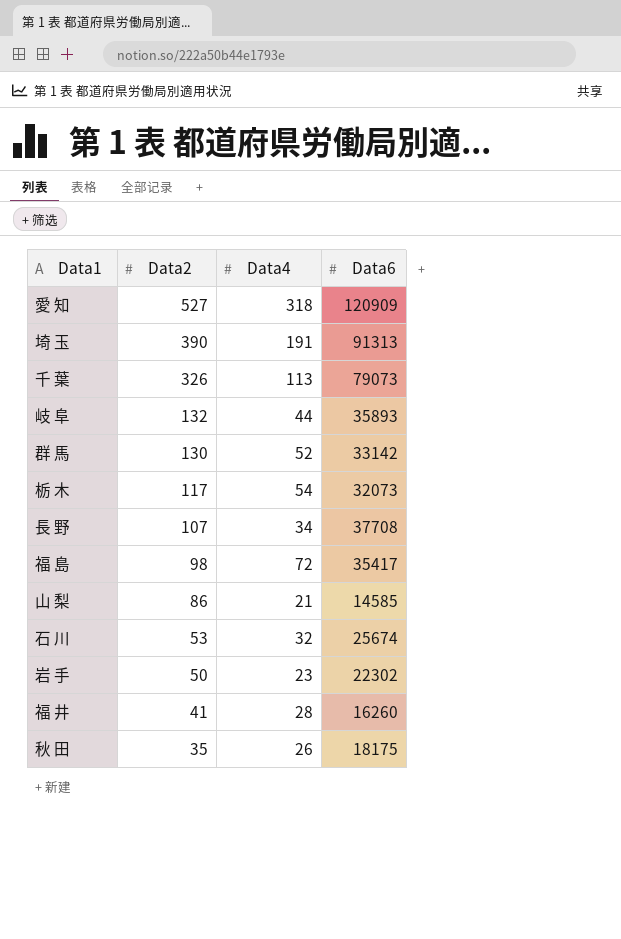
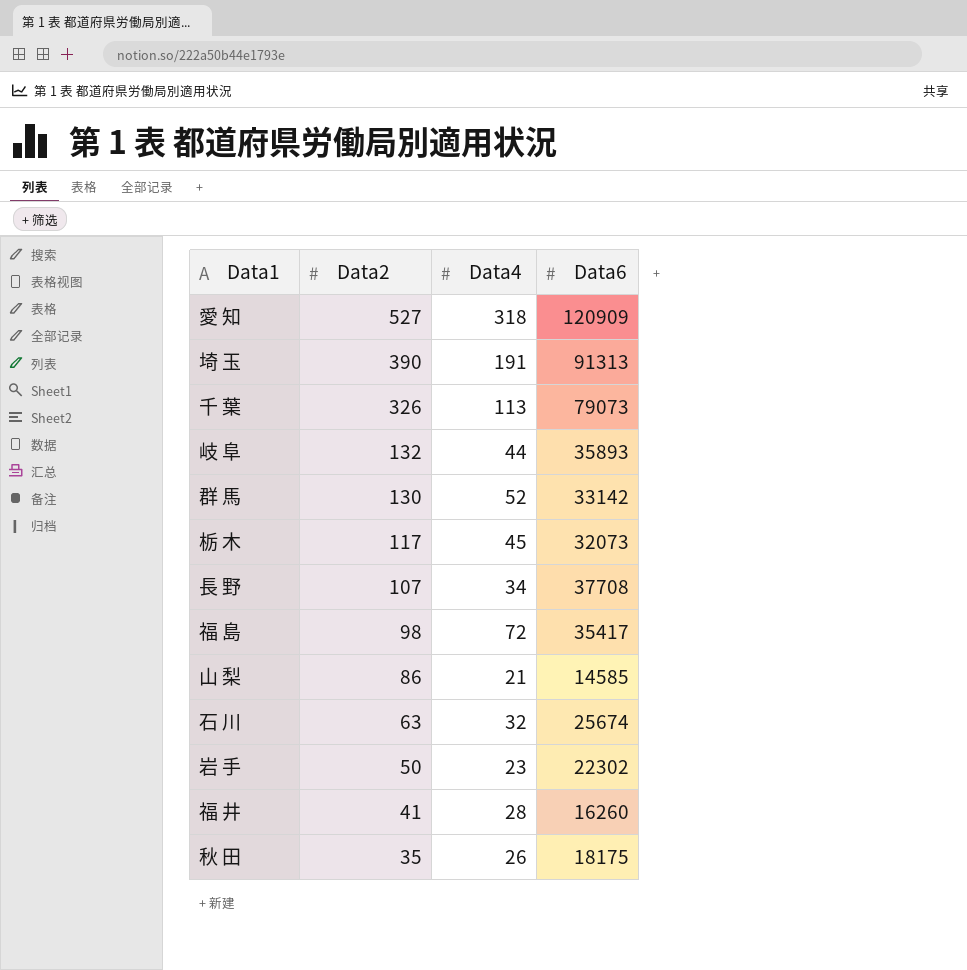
栃 木 | Data4: 54 -> 45
石 川 | Data2: 53 -> 63

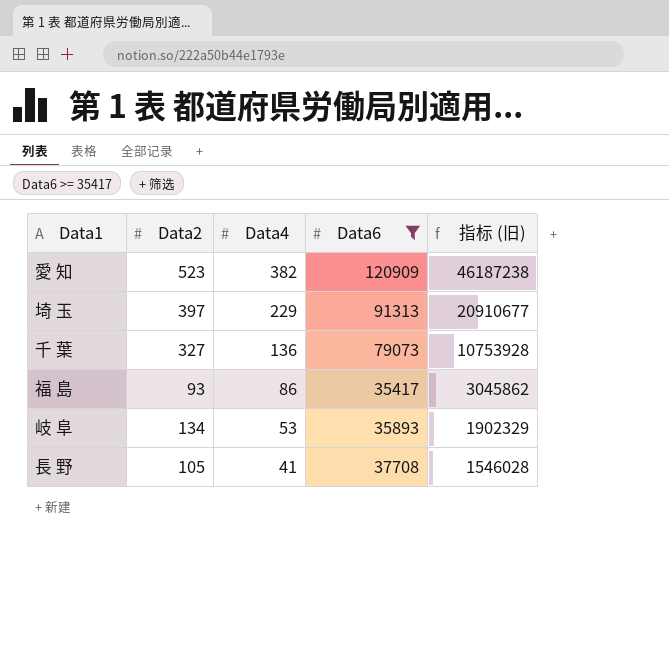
filter: none -> Data6 >= 35417
row order: Data2 descending -> Data4 descending
column 指标 (旧) | formula: none -> [Data4] * [Data6]
愛 知 | Data2: 527 -> 523
愛 知 | Data4: 318 -> 382
埼 玉 | Data2: 390 -> 397
埼 玉 | Data4: 191 -> 229
千 葉 | Data2: 326 -> 327
千 葉 | Data4: 113 -> 136
福 島 | Data2: 98 -> 93
福 島 | Data4: 72 -> 86
岐 阜 | Data2: 132 -> 134
岐 阜 | Data4: 44 -> 53
長 野 | Data2: 107 -> 105
長 野 | Data4: 34 -> 41

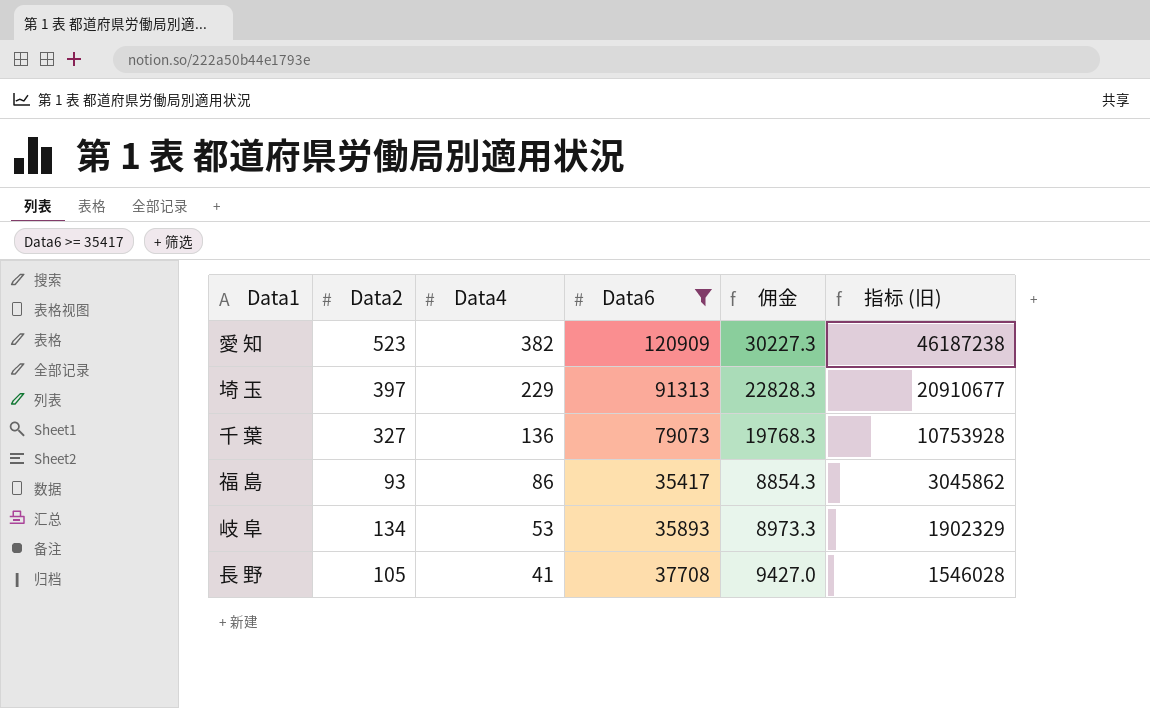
column 佣金 | formula: none -> [Data6] * 0.25

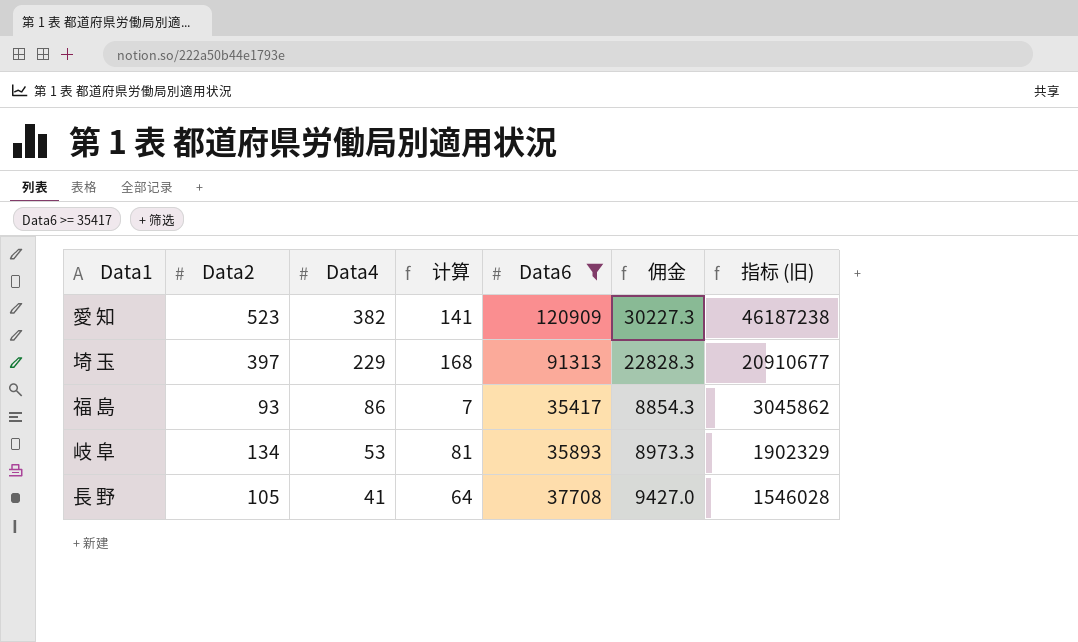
column 计算 | formula: none -> [Data2] - [Data4]
row 千 葉: 327 | 136 | 79073 | 19768.3 | 10753928 -> none

